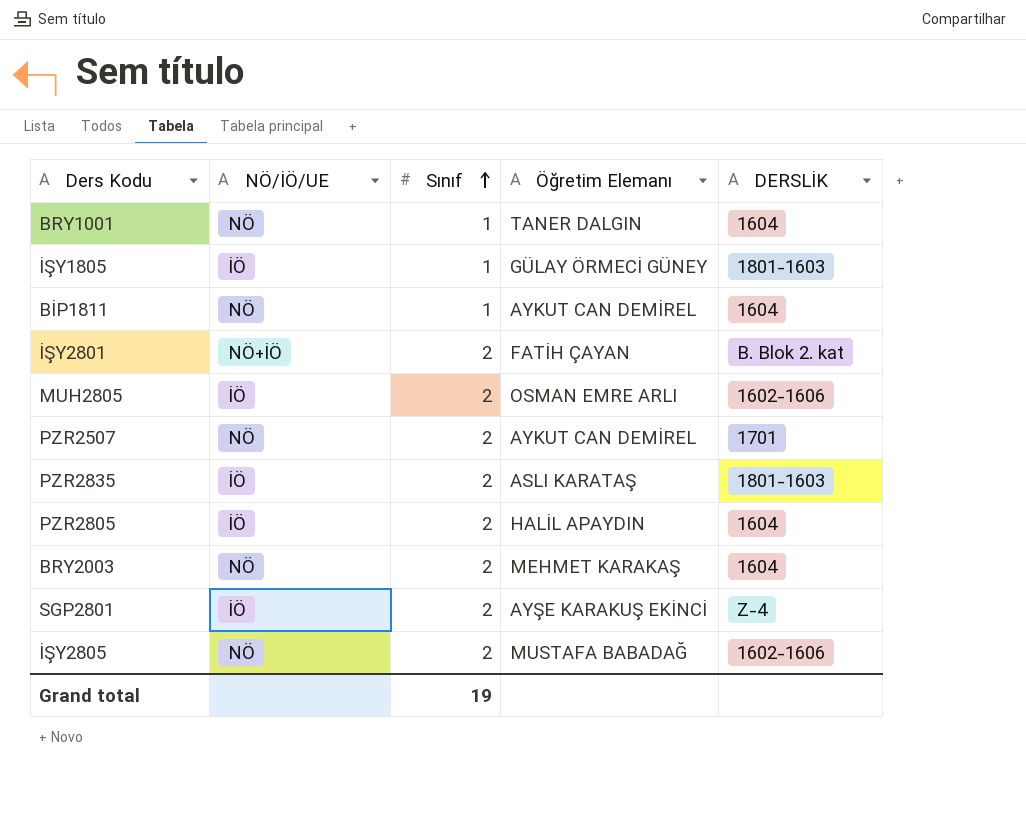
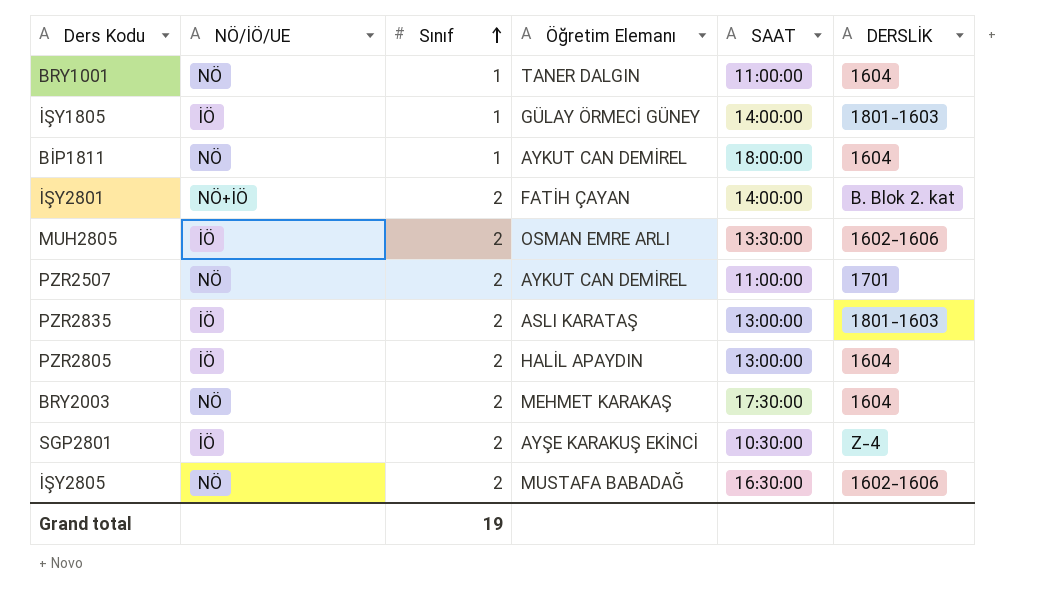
column SAAT | position: none -> 5

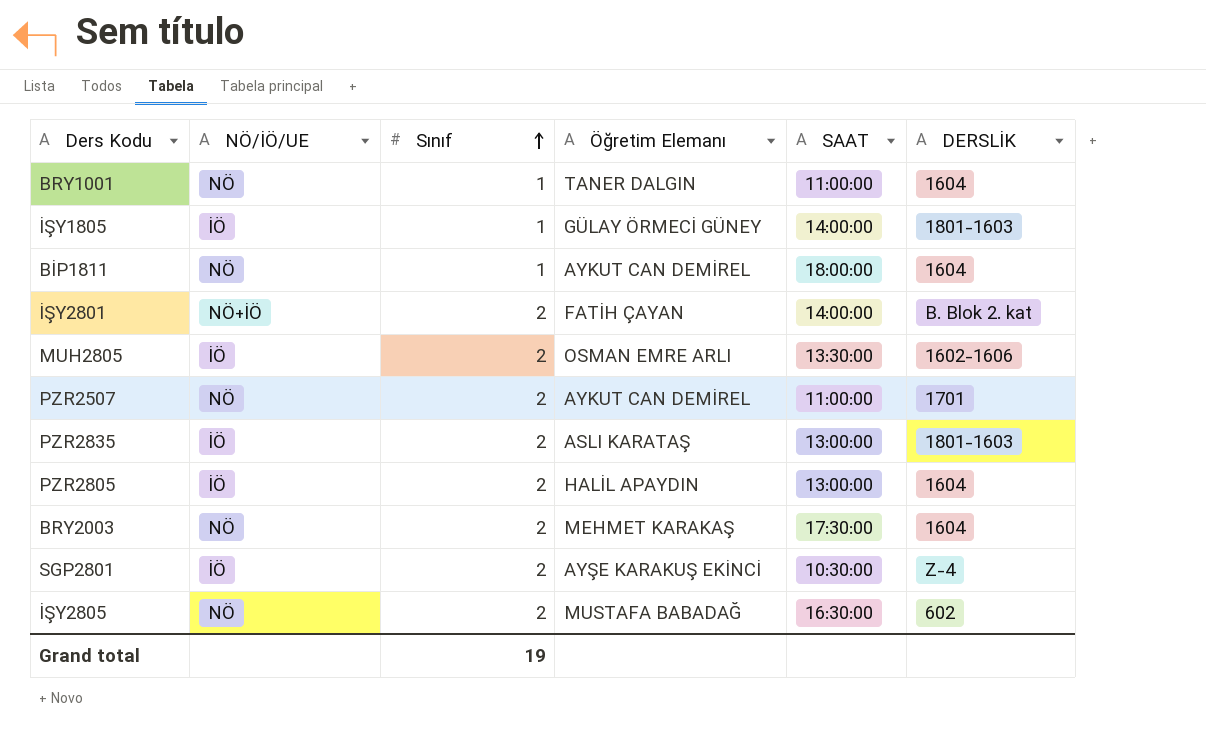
İŞY2805 | DERSLİK: 1602-1606 -> 602

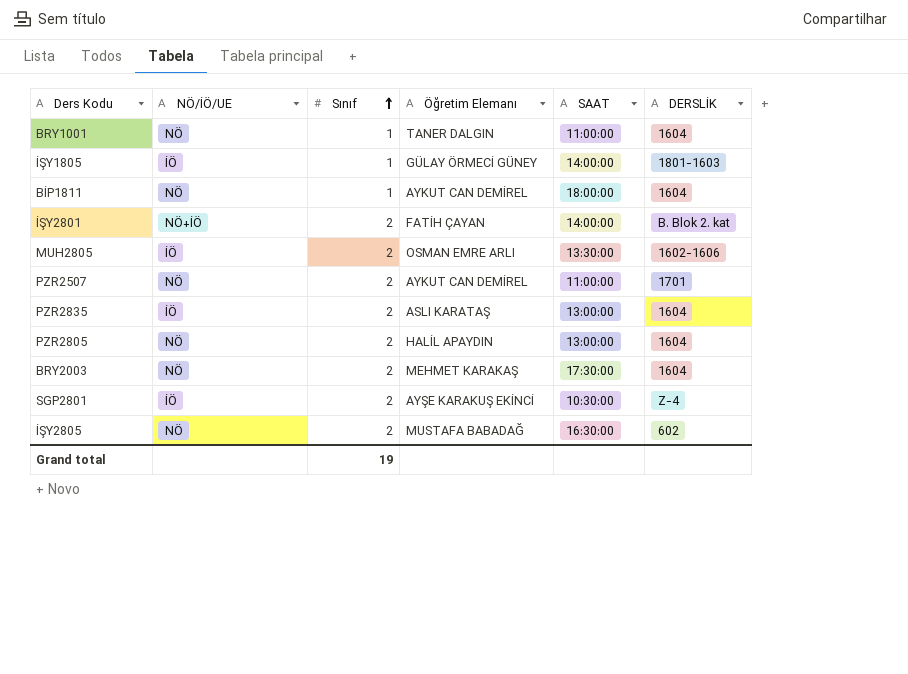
PZR2835 | DERSLİK: 1801-1603 -> 1604
PZR2805 | NÖ/İÖ/UE: İÖ -> NÖ

